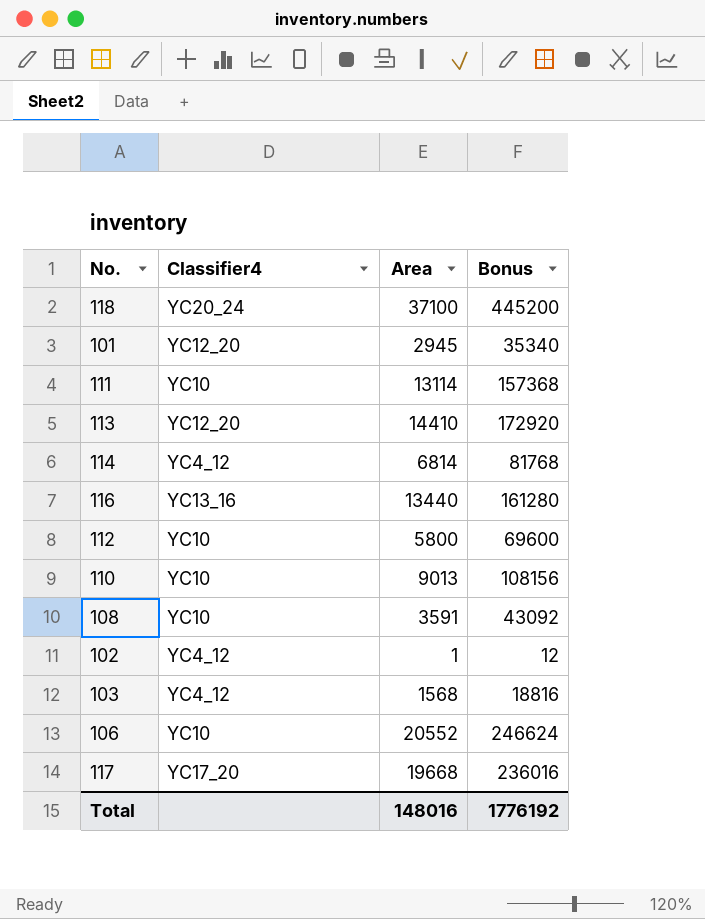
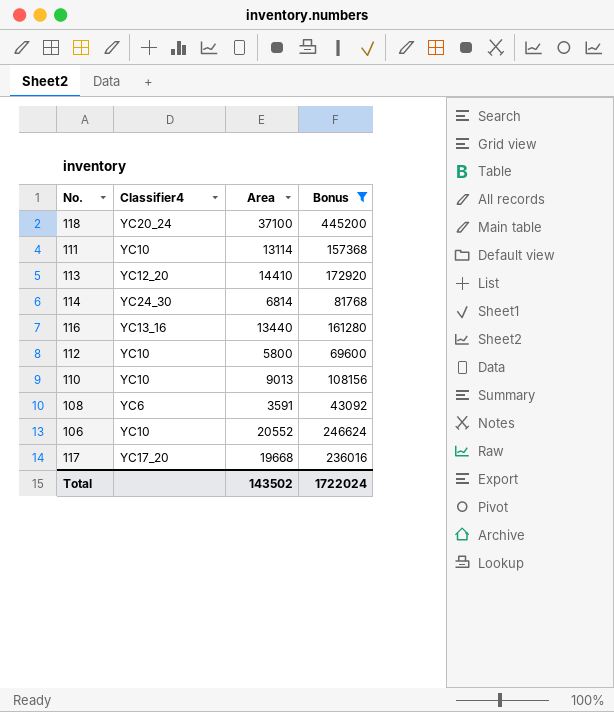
filter: none -> Bonus >= 43092
114 | Classifier4: YC4_12 -> YC24_30
108 | Classifier4: YC10 -> YC6
Total | Area: 148016 -> 143502
Total | Bonus: 1776192 -> 1722024

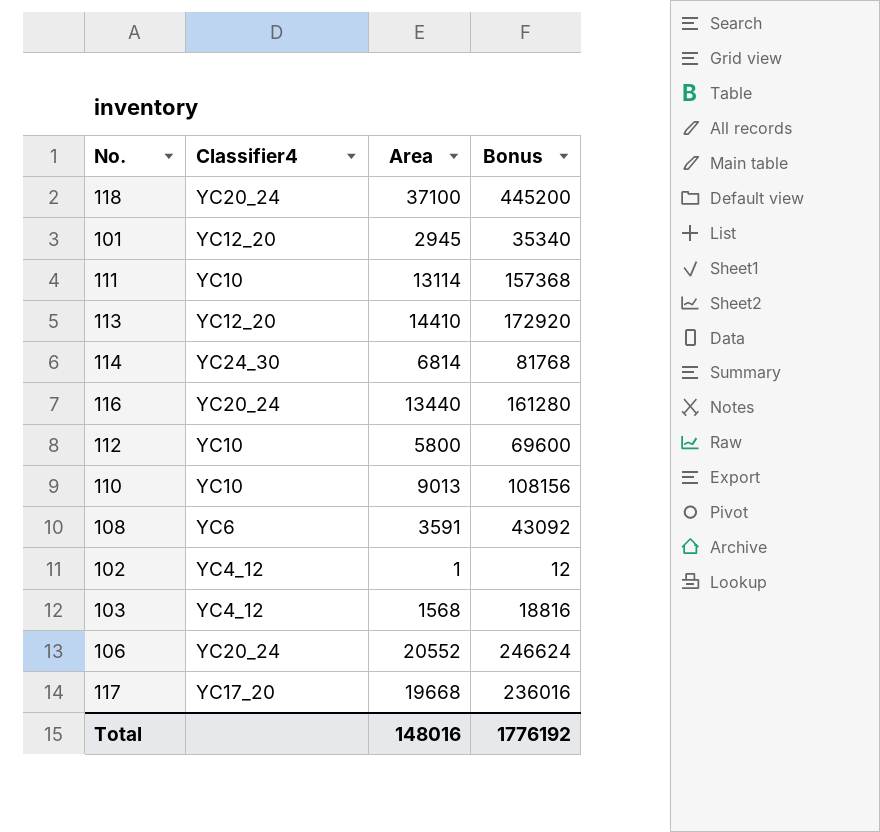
filter: Bonus >= 43092 -> none
116 | Classifier4: YC13_16 -> YC20_24
106 | Classifier4: YC10 -> YC20_24
Total | Area: 143502 -> 148016
Total | Bonus: 1722024 -> 1776192

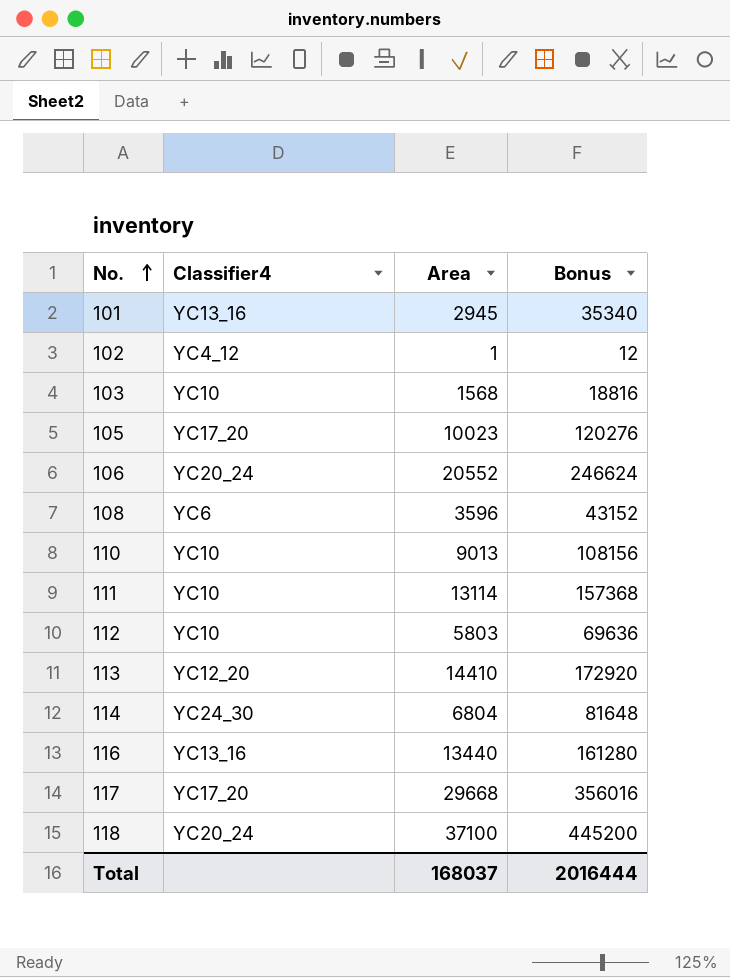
row order: none -> No. ascending
101 | Classifier4: YC12_20 -> YC13_16
103 | Classifier4: YC4_12 -> YC10
row 105: none -> YC17_20 | 10023 | 120276
108 | Area: 3591 -> 3596
108 | Bonus: 43092 -> 43152
112 | Area: 5800 -> 5803
112 | Bonus: 69600 -> 69636
114 | Area: 6814 -> 6804
114 | Bonus: 81768 -> 81648
116 | Classifier4: YC20_24 -> YC13_16
117 | Area: 19668 -> 29668
117 | Bonus: 236016 -> 356016
Total | Area: 148016 -> 168037
Total | Bonus: 1776192 -> 2016444

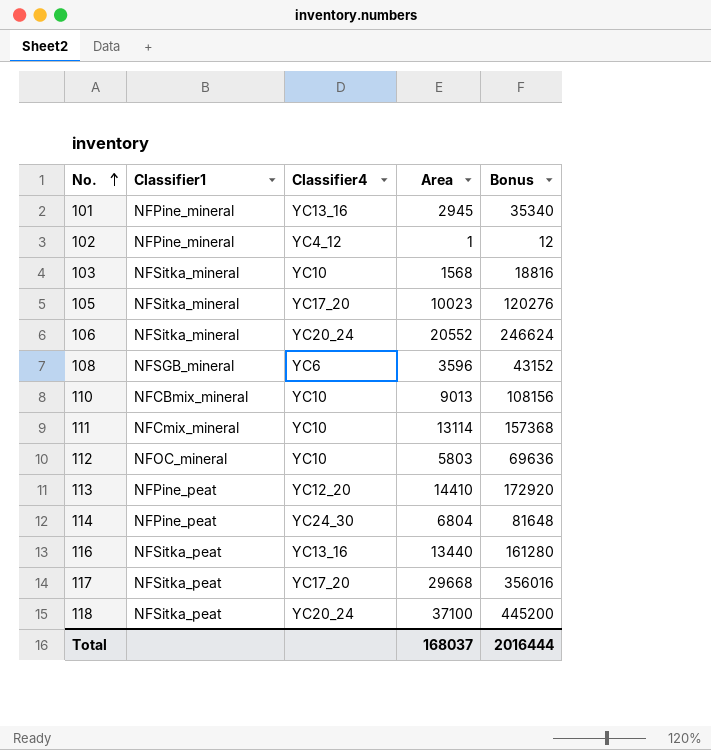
column Classifier1 | position: none -> 2

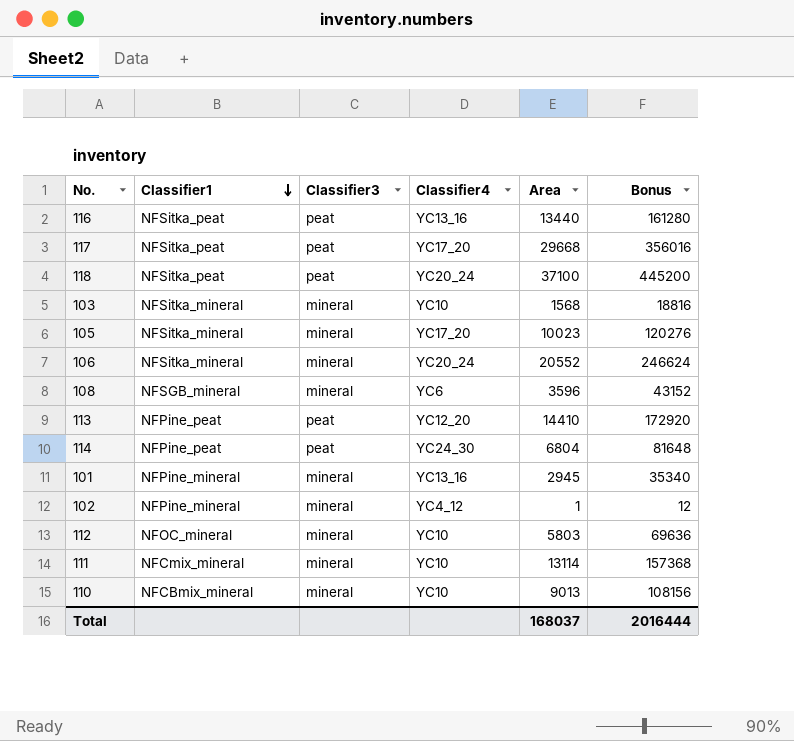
row order: No. ascending -> Classifier1 descending
column Classifier3 | position: none -> 3

